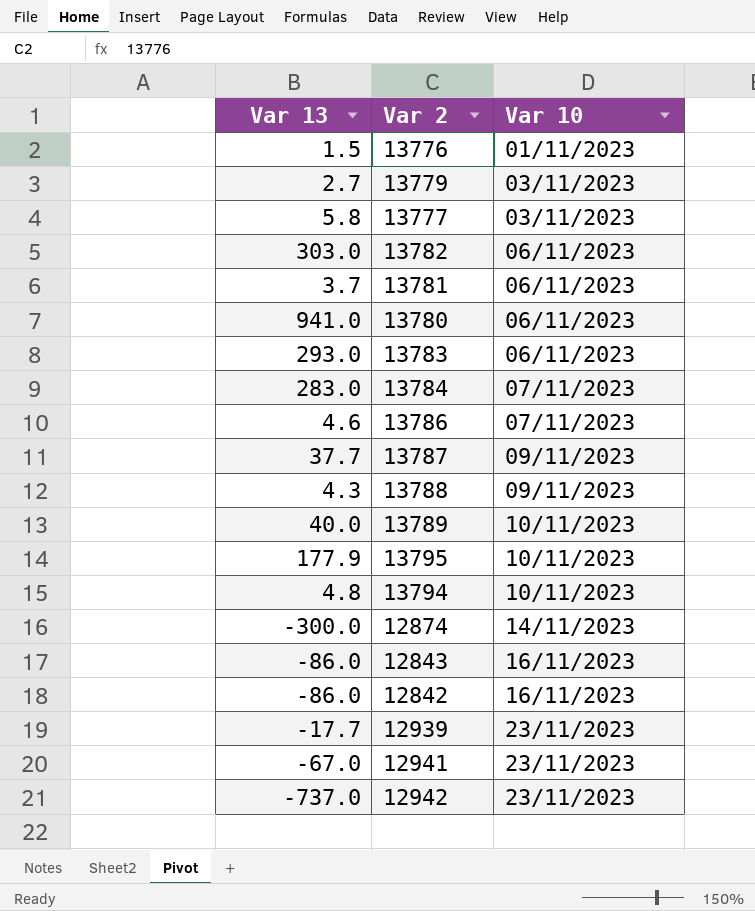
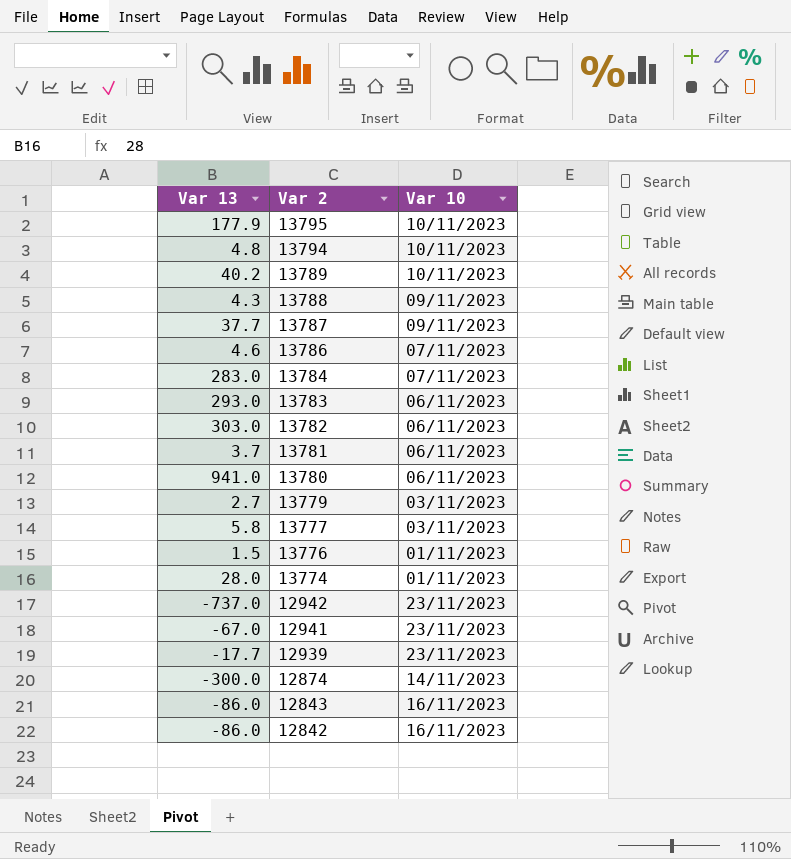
row order: Var 10 ascending -> Var 2 descending
13789 | Var 13: 40.0 -> 40.2
row 13774: none -> 28.0 | 01/11/2023

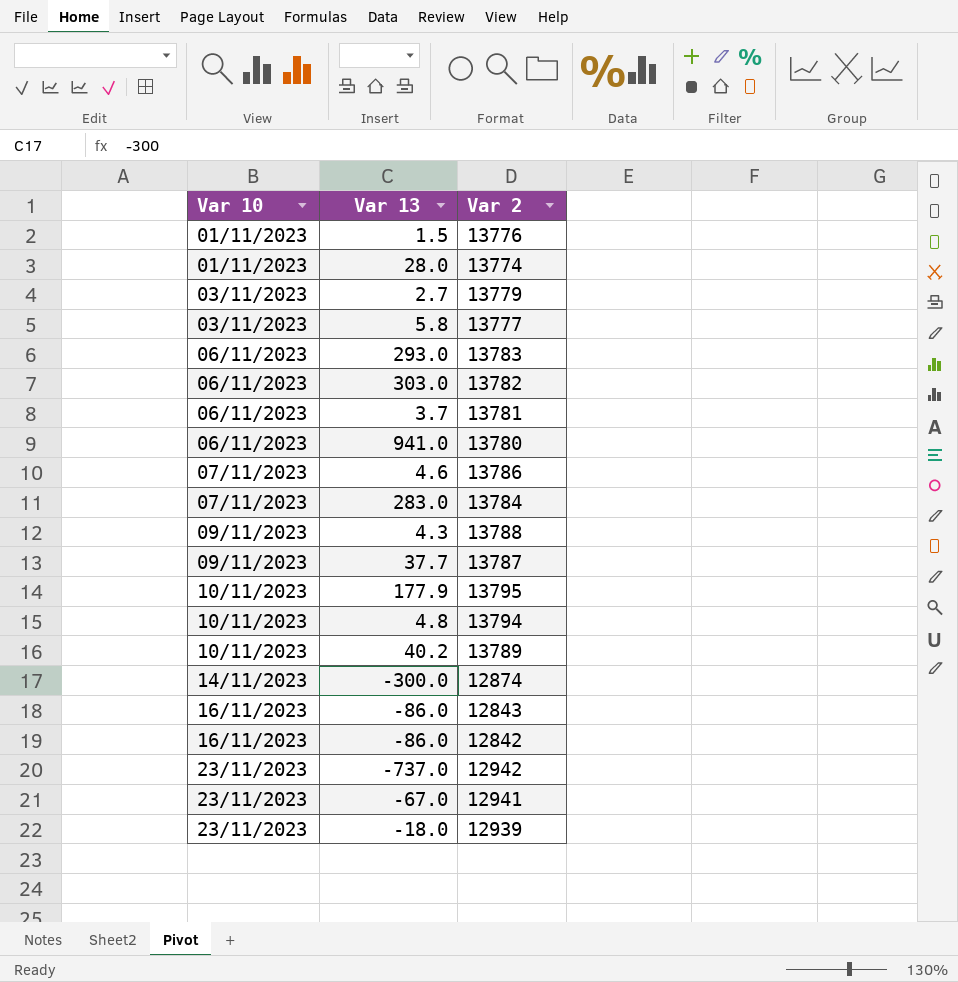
row order: Var 2 descending -> Var 10 ascending
column Var 10 | position: 3 -> 1
12939 | Var 13: -17.7 -> -18.0

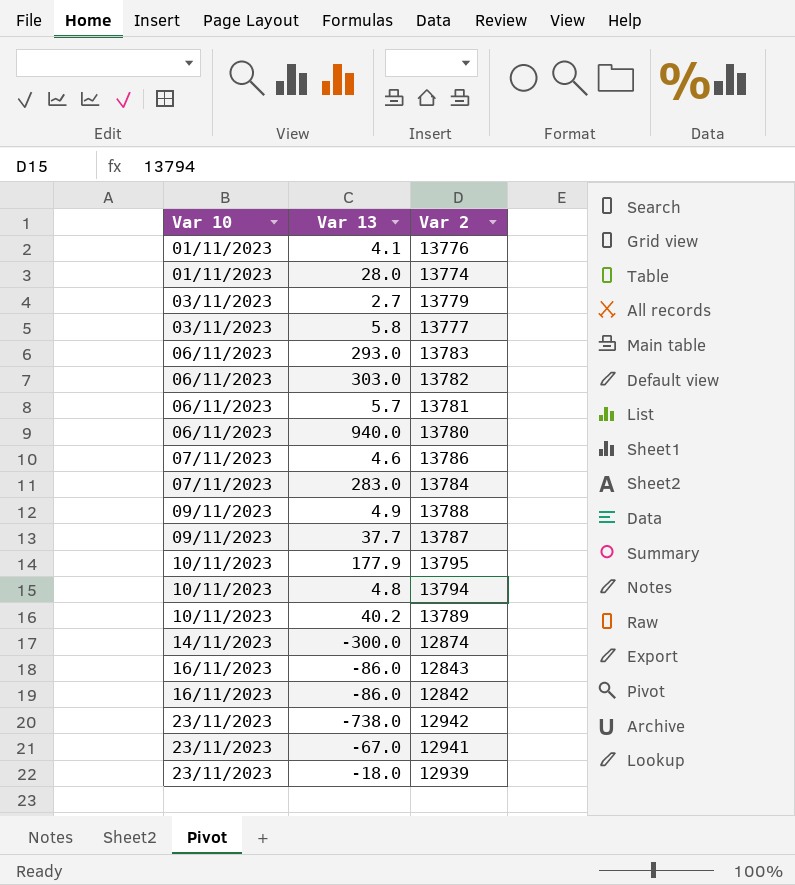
13776 | Var 13: 1.5 -> 4.1
13781 | Var 13: 3.7 -> 5.7
13780 | Var 13: 941.0 -> 940.0
13788 | Var 13: 4.3 -> 4.9
12942 | Var 13: -737.0 -> -738.0

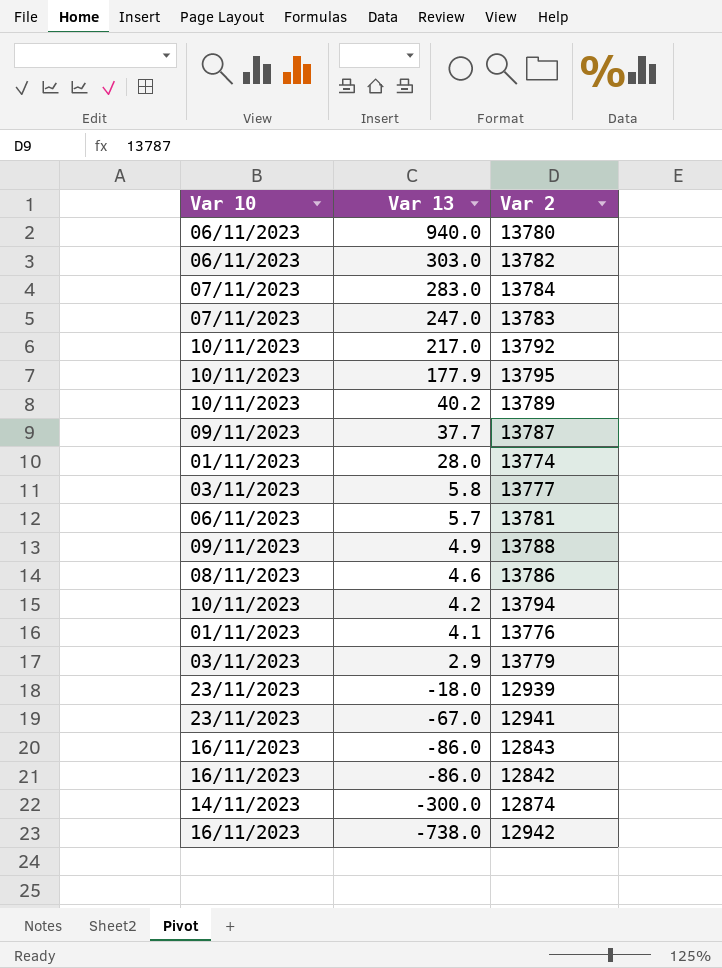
row order: Var 10 ascending -> Var 13 descending
13783 | Var 10: 06/11/2023 -> 07/11/2023
13783 | Var 13: 293.0 -> 247.0
row 13792: none -> 10/11/2023 | 217.0
13786 | Var 10: 07/11/2023 -> 08/11/2023
13794 | Var 13: 4.8 -> 4.2
13779 | Var 13: 2.7 -> 2.9
12942 | Var 10: 23/11/2023 -> 16/11/2023

